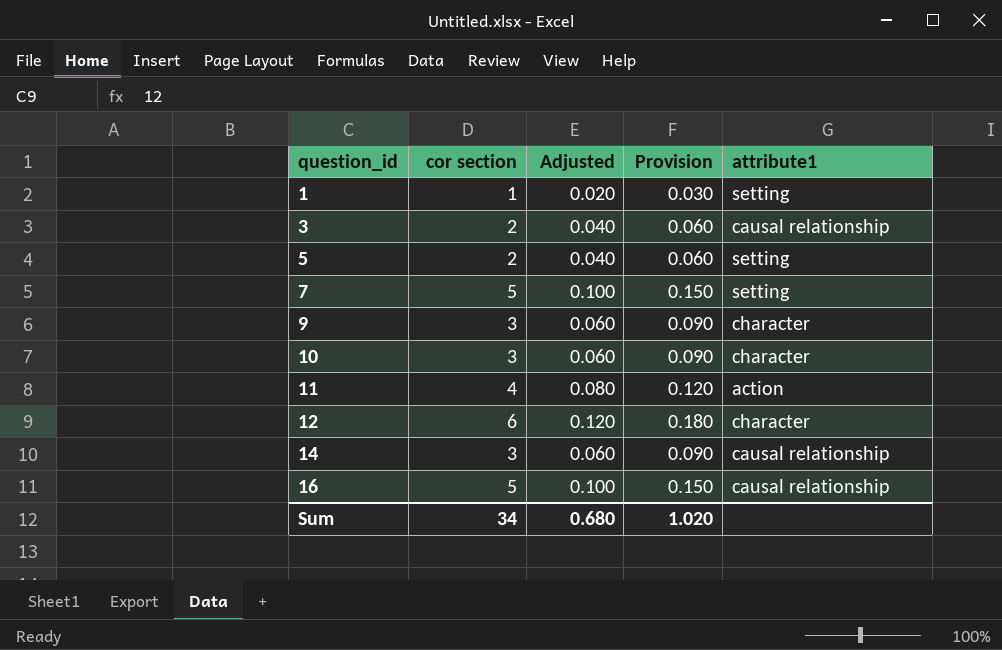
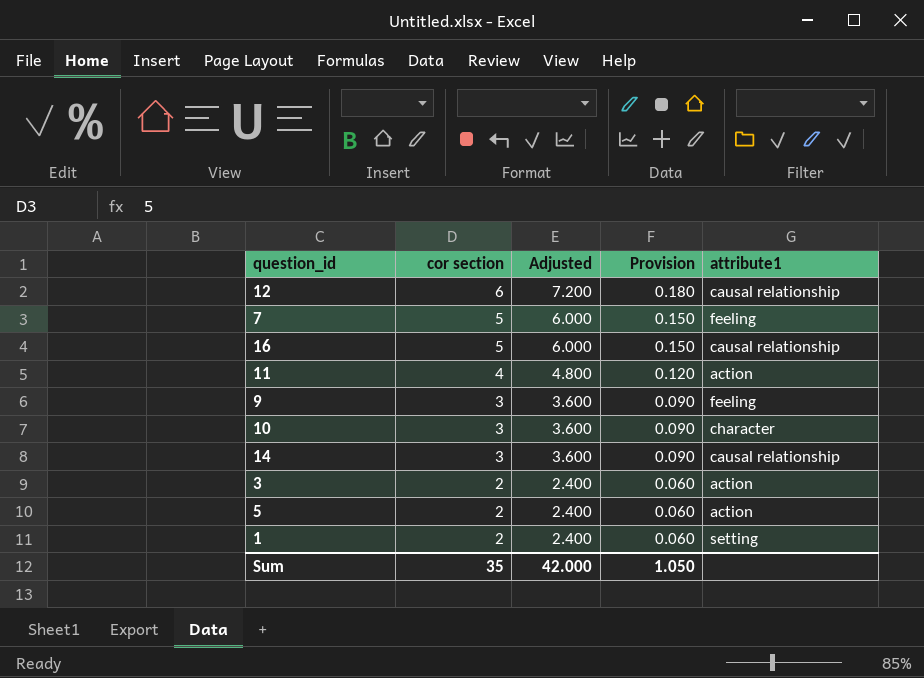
row order: question_id ascending -> cor section descending
column Adjusted | formula: [cor section] * 0.02 -> [cor section] * 1.2
12 | attribute1: character -> causal relationship
7 | attribute1: setting -> feeling
9 | attribute1: character -> feeling
3 | attribute1: causal relationship -> action
5 | attribute1: setting -> action
1 | cor section: 1 -> 2
1 | Provision: 0.030 -> 0.060
Sum | cor section: 34 -> 35
Sum | Adjusted: 0.680 -> 42.000
Sum | Provision: 1.020 -> 1.050

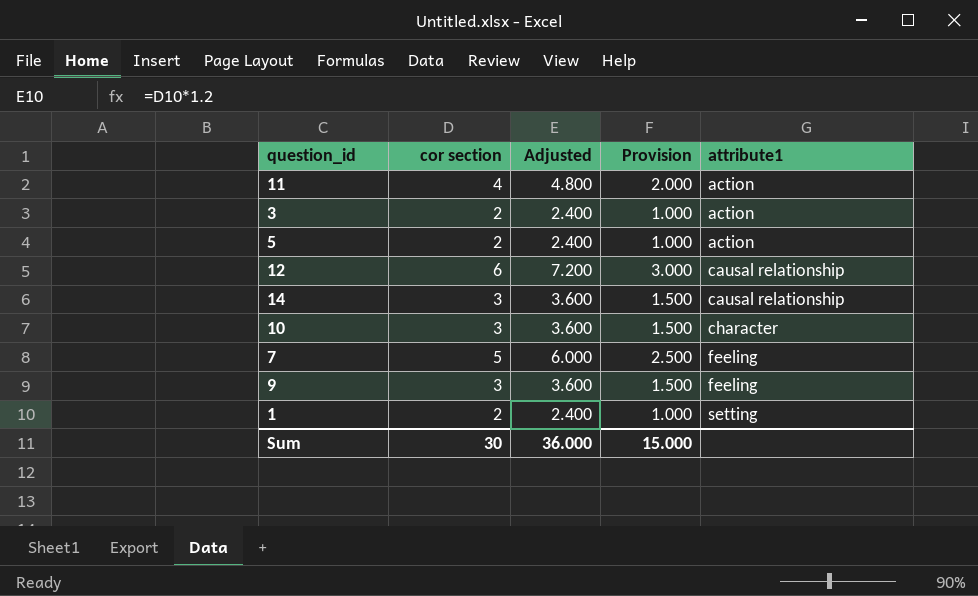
row order: cor section descending -> attribute1 ascending
column Provision | formula: [cor section] * 0.03 -> [cor section] * 0.5
row 16: 5 | 6.000 | 0.150 | causal relationship -> none
Sum | cor section: 35 -> 30
Sum | Adjusted: 42.000 -> 36.000
Sum | Provision: 1.050 -> 15.000

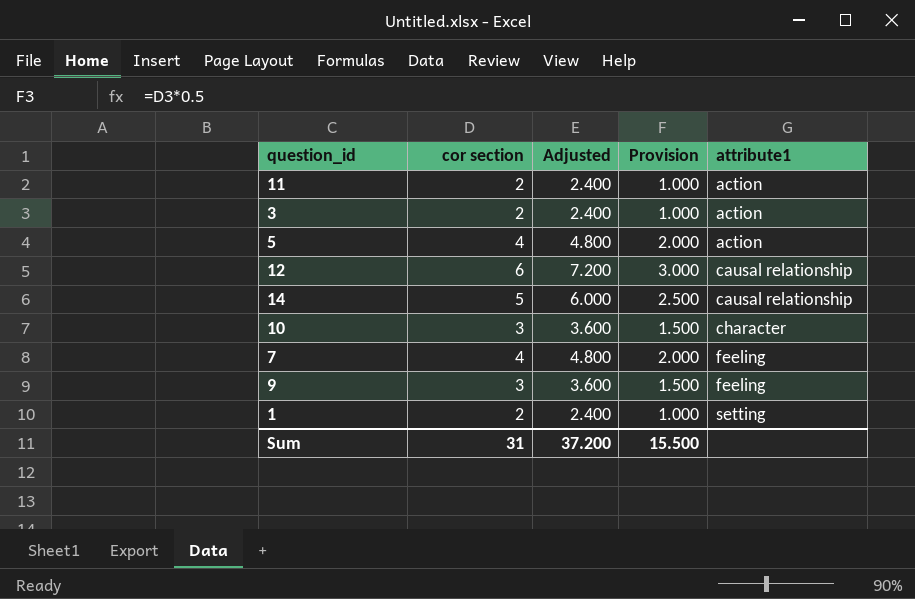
11 | cor section: 4 -> 2
11 | Adjusted: 4.800 -> 2.400
11 | Provision: 2.000 -> 1.000
5 | cor section: 2 -> 4
5 | Adjusted: 2.400 -> 4.800
5 | Provision: 1.000 -> 2.000
14 | cor section: 3 -> 5
14 | Adjusted: 3.600 -> 6.000
14 | Provision: 1.500 -> 2.500
7 | cor section: 5 -> 4
7 | Adjusted: 6.000 -> 4.800
7 | Provision: 2.500 -> 2.000
Sum | cor section: 30 -> 31
Sum | Adjusted: 36.000 -> 37.200
Sum | Provision: 15.000 -> 15.500

